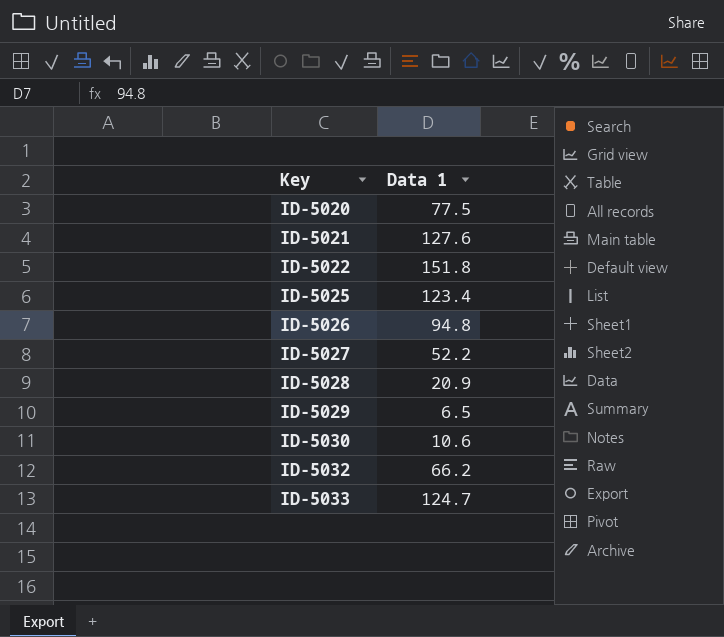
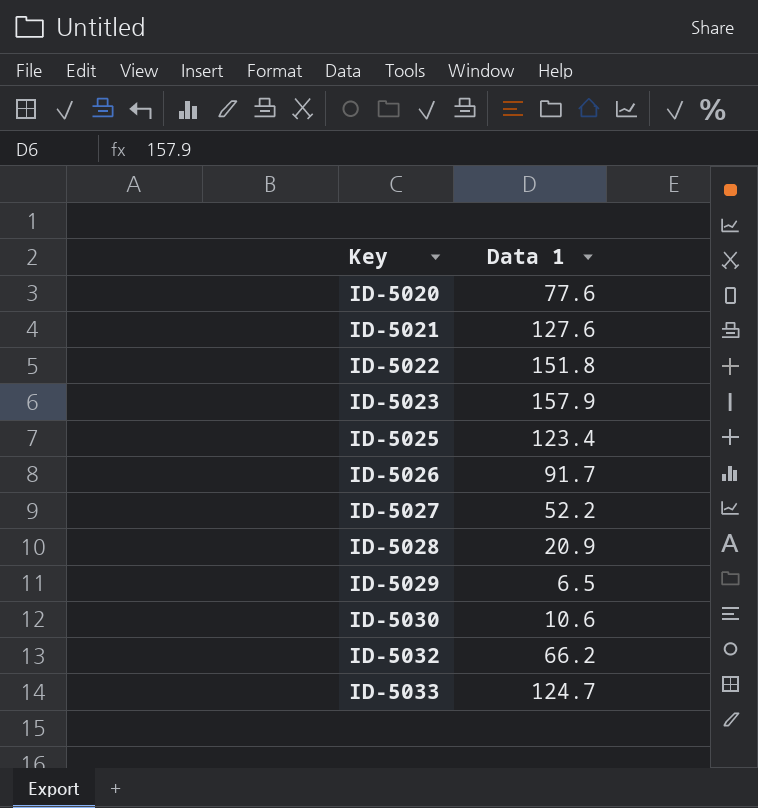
ID-5020 | Data 1: 77.5 -> 77.6
row ID-5023: none -> 157.9
ID-5026 | Data 1: 94.8 -> 91.7

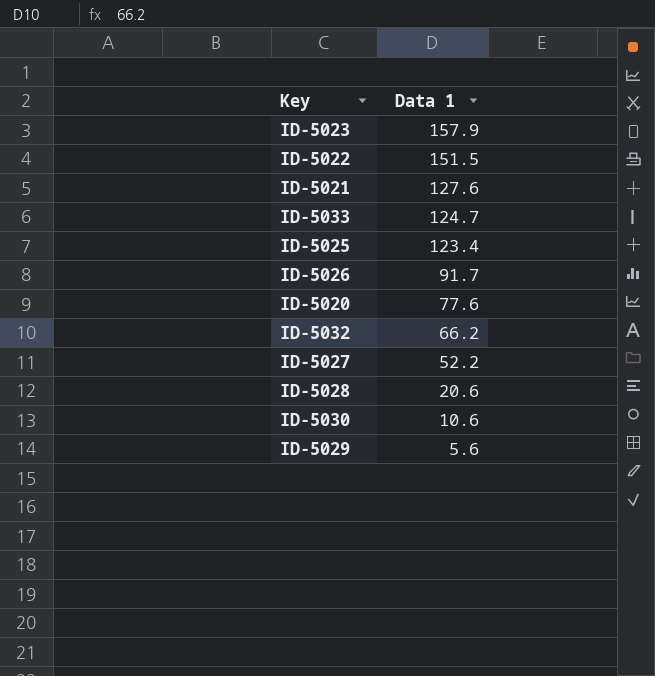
row order: Key ascending -> Data 1 descending
ID-5022 | Data 1: 151.8 -> 151.5
ID-5028 | Data 1: 20.9 -> 20.6
ID-5029 | Data 1: 6.5 -> 5.6

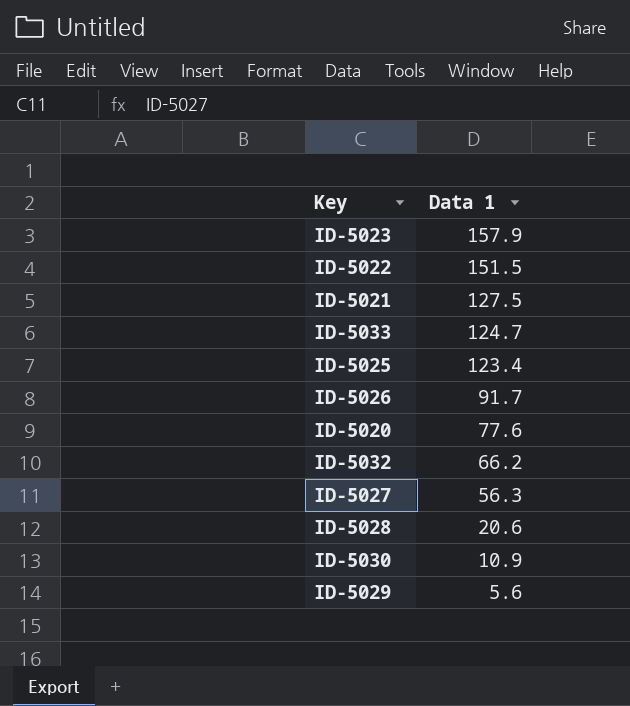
ID-5021 | Data 1: 127.6 -> 127.5
ID-5027 | Data 1: 52.2 -> 56.3
ID-5030 | Data 1: 10.6 -> 10.9

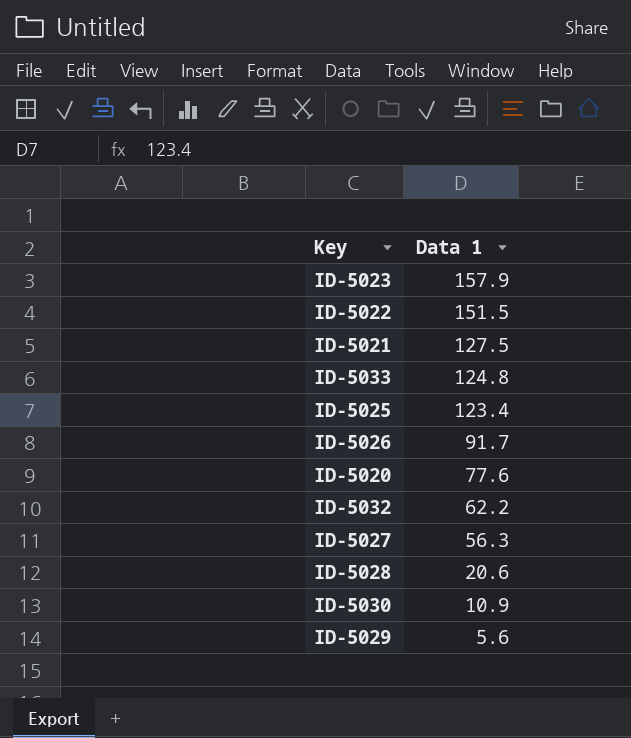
ID-5033 | Data 1: 124.7 -> 124.8
ID-5032 | Data 1: 66.2 -> 62.2

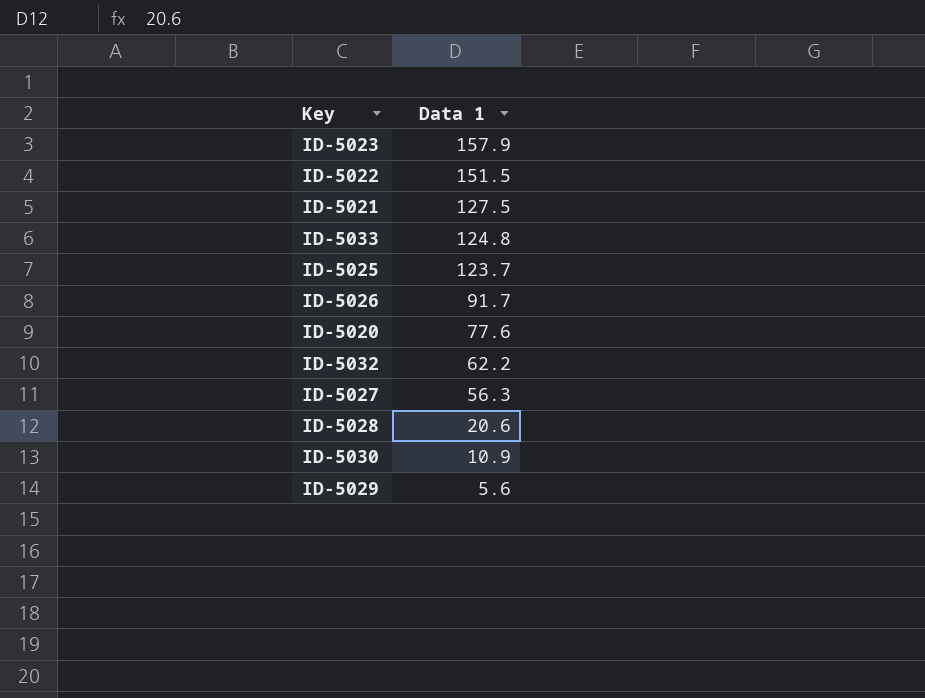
ID-5025 | Data 1: 123.4 -> 123.7

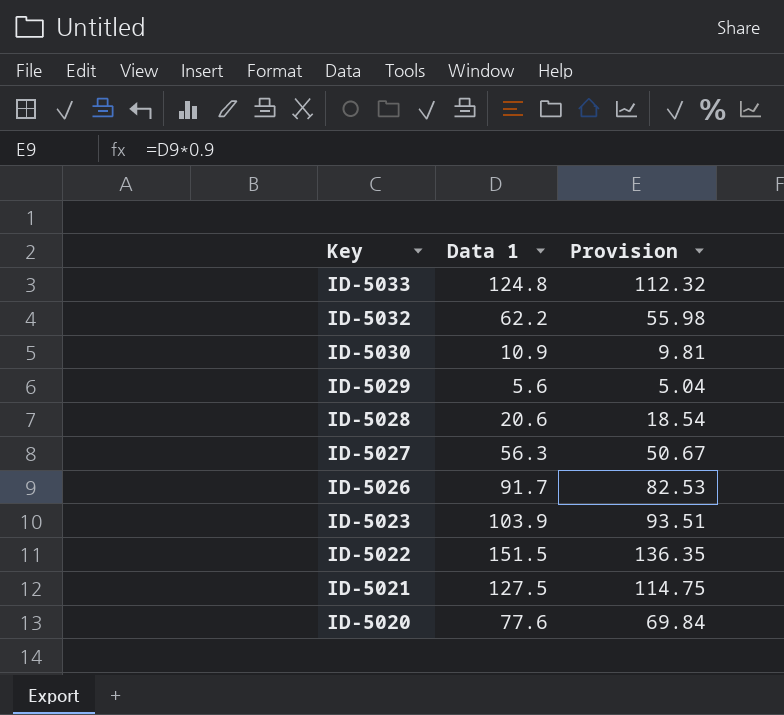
row order: Data 1 descending -> Key descending
column Provision | formula: none -> [Data 1] * 0.9
row ID-5025: 123.7 -> none
ID-5023 | Data 1: 157.9 -> 103.9

